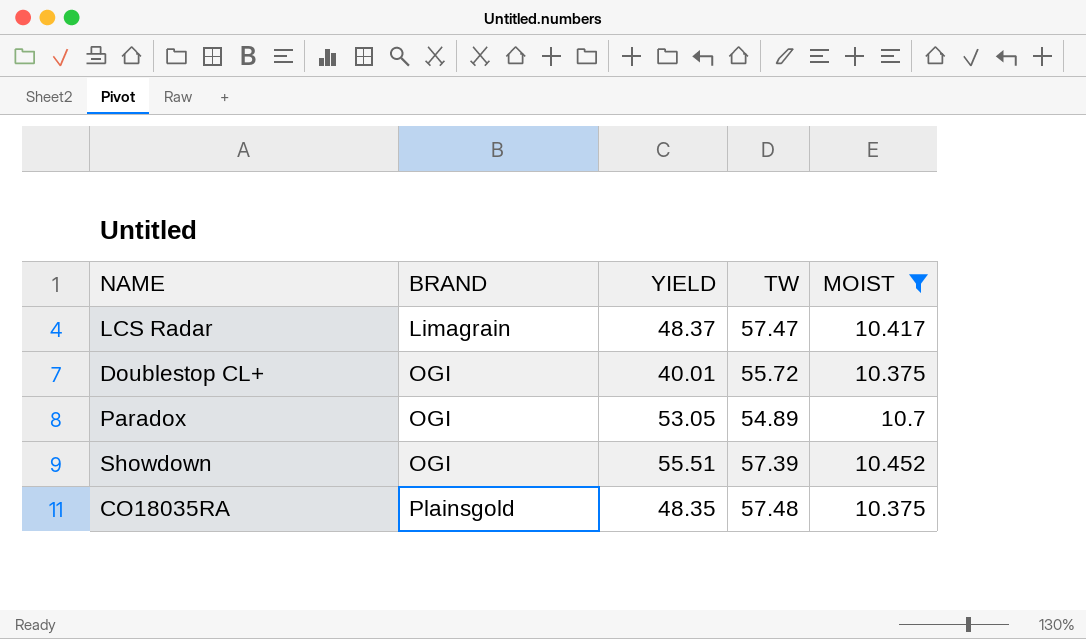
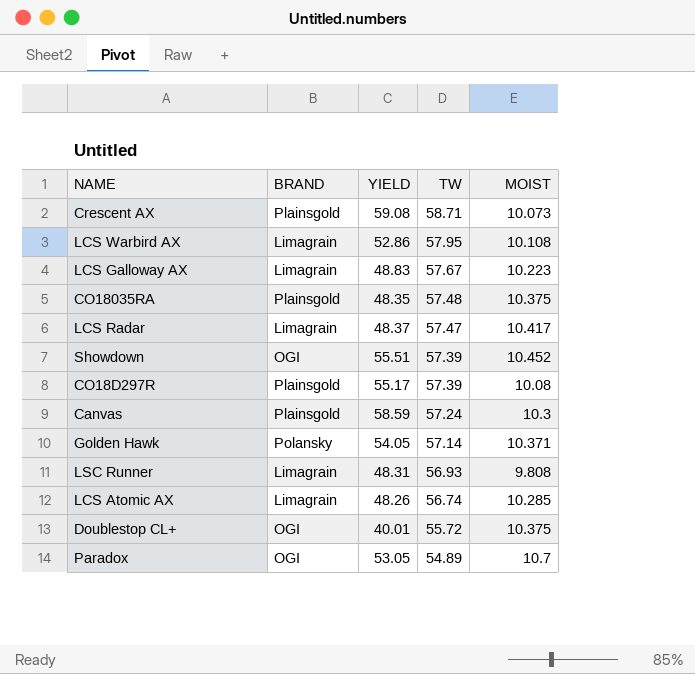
filter: MOIST >= 10.375 -> none
row order: BRAND ascending -> TW descending

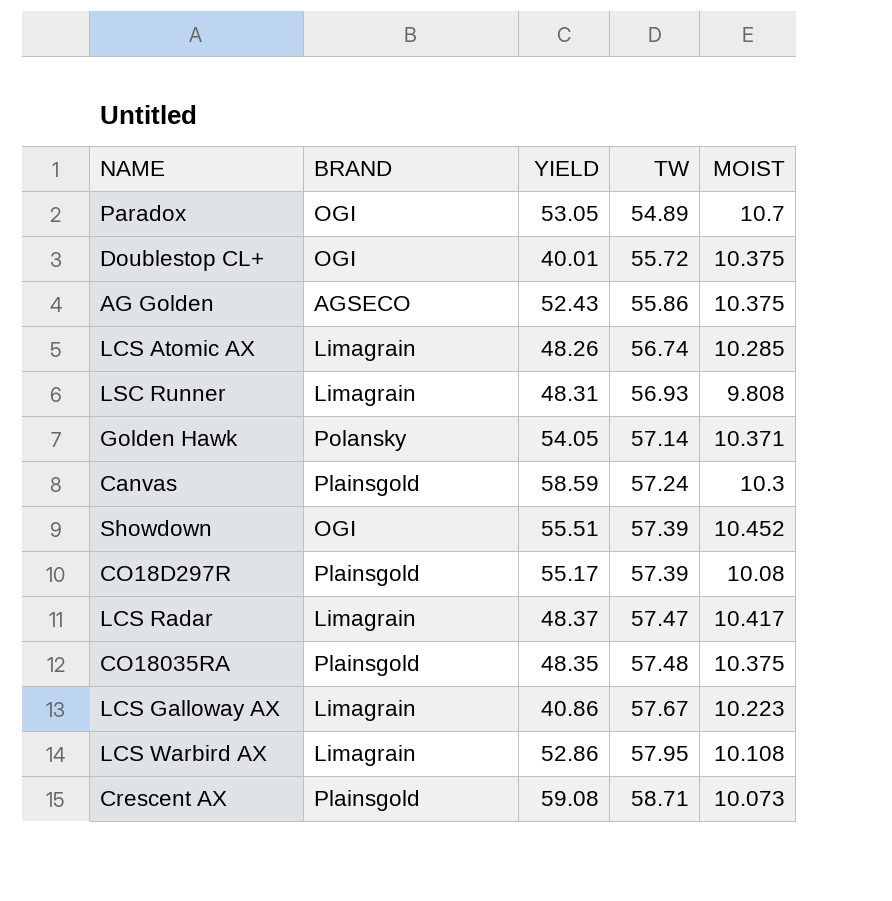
row order: TW descending -> TW ascending
row AG Golden: none -> AGSECO | 52.43 | 55.86 | 10.375
LCS Galloway AX | YIELD: 48.83 -> 40.86

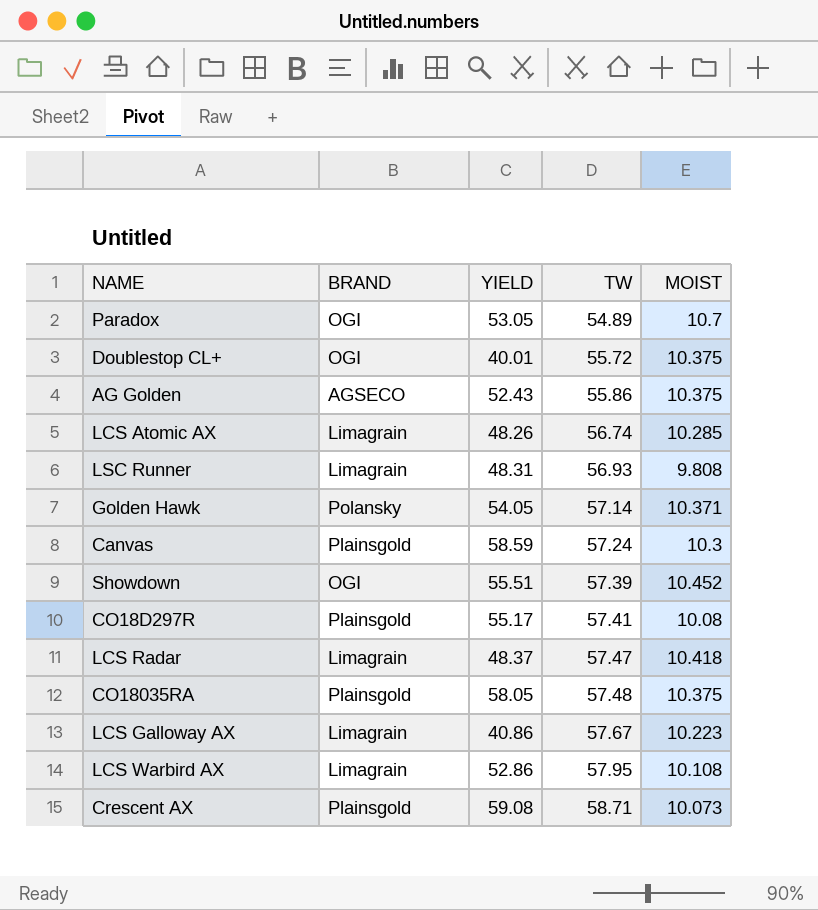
CO18D297R | TW: 57.39 -> 57.41
LCS Radar | MOIST: 10.417 -> 10.418
CO18035RA | YIELD: 48.35 -> 58.05

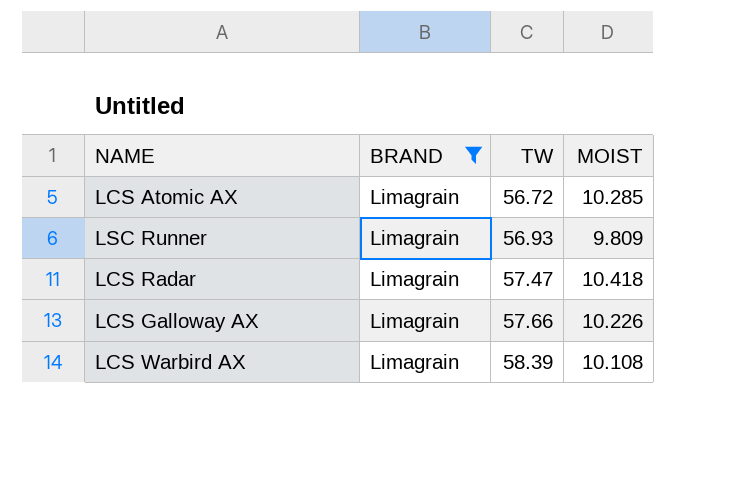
filter: none -> BRAND = Limagrain
column YIELD | position: 3 -> none
LCS Atomic AX | TW: 56.74 -> 56.72
LSC Runner | MOIST: 9.808 -> 9.809
LCS Galloway AX | TW: 57.67 -> 57.66
LCS Galloway AX | MOIST: 10.223 -> 10.226
LCS Warbird AX | TW: 57.95 -> 58.39

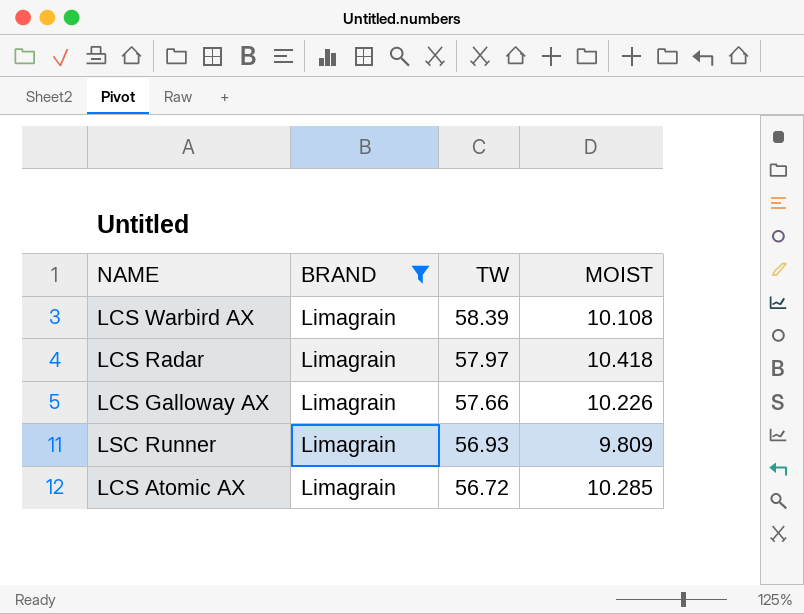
row order: TW ascending -> TW descending
LCS Radar | TW: 57.47 -> 57.97

